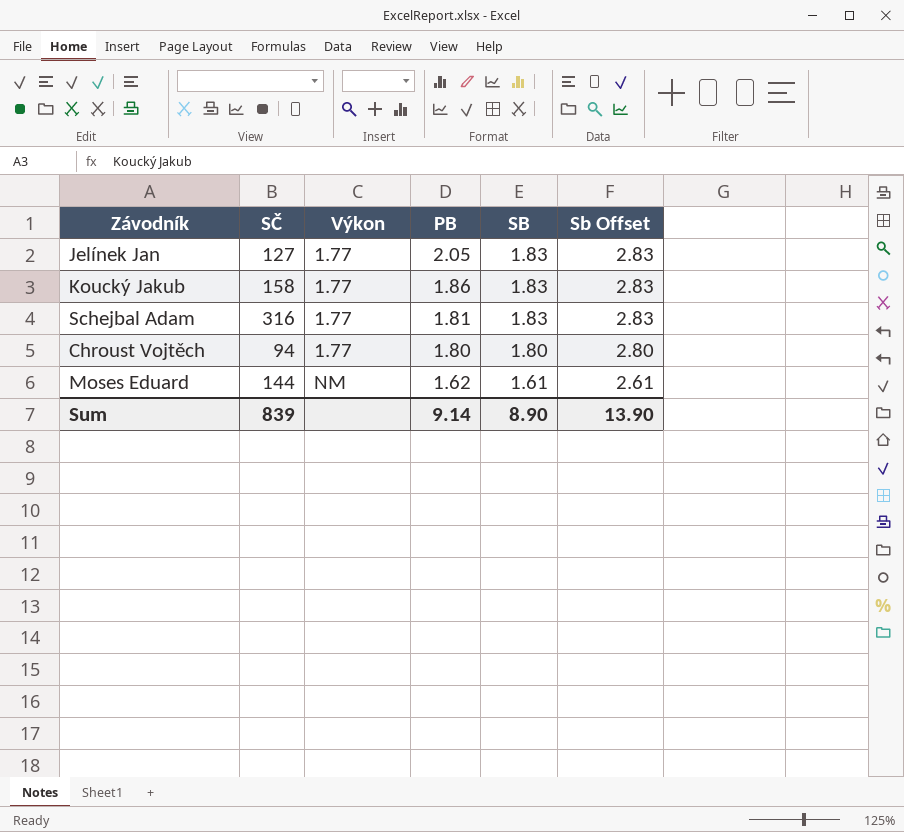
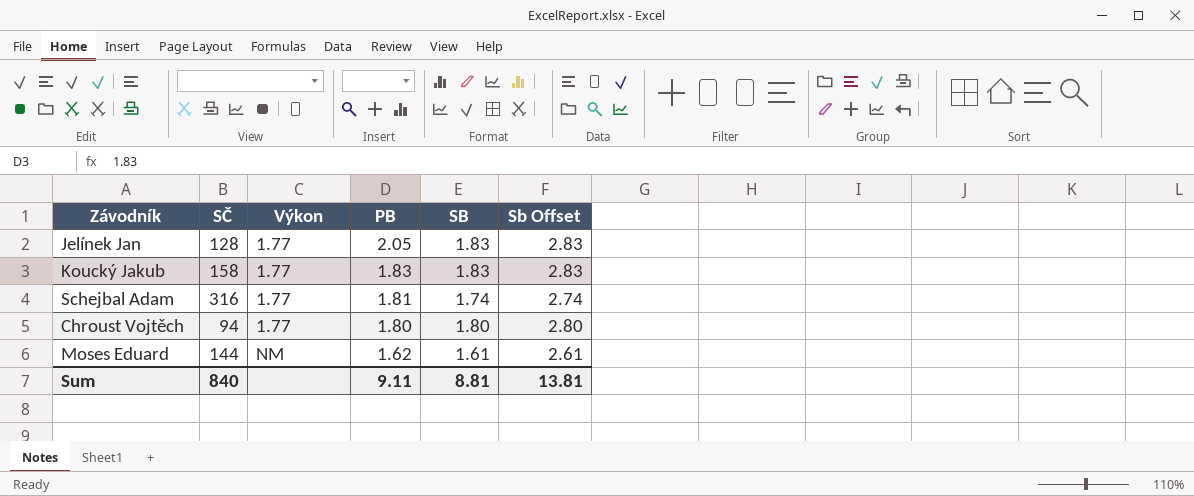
Jelínek Jan | SČ: 127 -> 128
Koucký Jakub | PB: 1.86 -> 1.83
Schejbal Adam | SB: 1.83 -> 1.74
Schejbal Adam | Sb Offset: 2.83 -> 2.74
Sum | SČ: 839 -> 840
Sum | PB: 9.14 -> 9.11
Sum | SB: 8.90 -> 8.81
Sum | Sb Offset: 13.90 -> 13.81

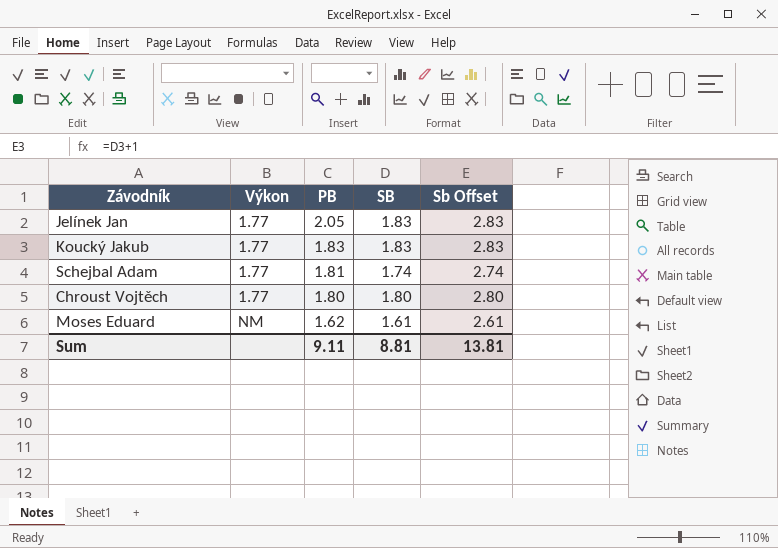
column SČ | position: 2 -> none

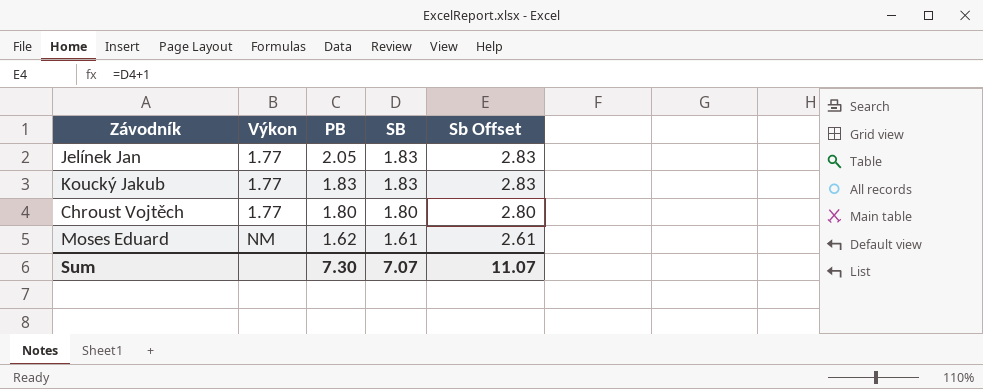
row Schejbal Adam: 1.77 | 1.81 | 1.74 | 2.74 -> none
Sum | PB: 9.11 -> 7.30
Sum | SB: 8.81 -> 7.07
Sum | Sb Offset: 13.81 -> 11.07

